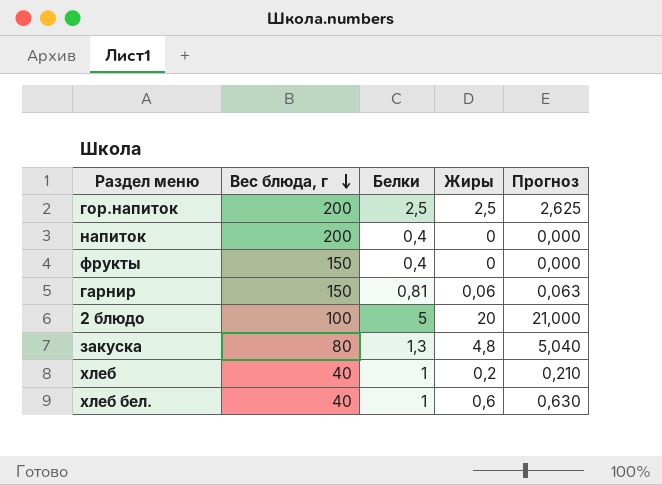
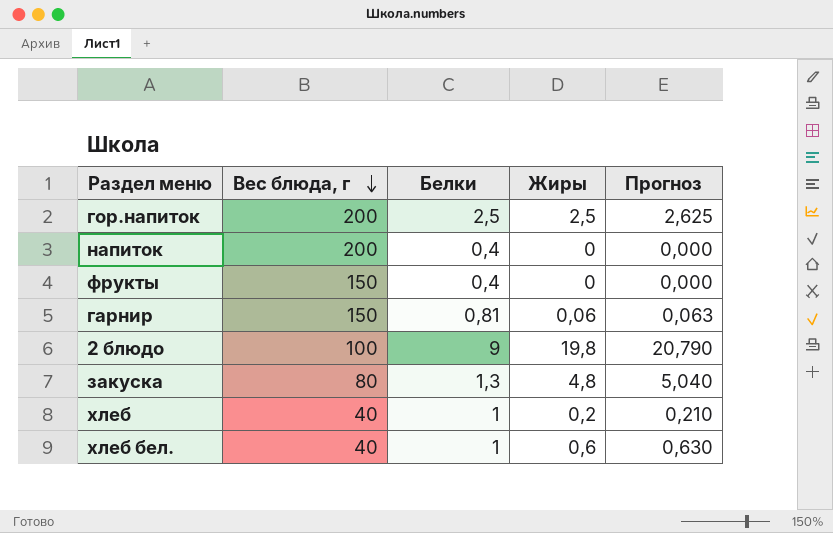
2 блюдо | Белки: 5 -> 9
2 блюдо | Жиры: 20 -> 19,8
2 блюдо | Прогноз: 21,000 -> 20,790

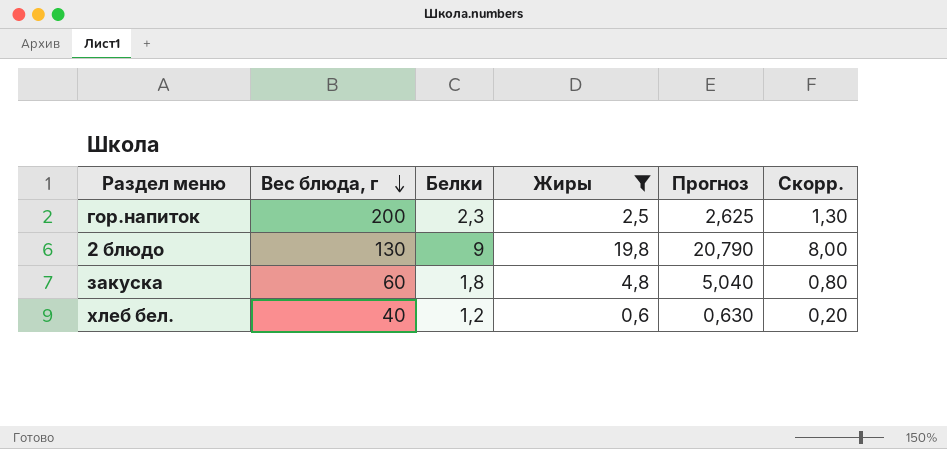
filter: none -> Жиры >= 0,6
column Скорр. | formula: none -> [Белки] - 1
гор.напиток | Белки: 2,5 -> 2,3
2 блюдо | Вес блюда, г: 100 -> 130
закуска | Вес блюда, г: 80 -> 60
закуска | Белки: 1,3 -> 1,8
хлеб бел. | Белки: 1 -> 1,2

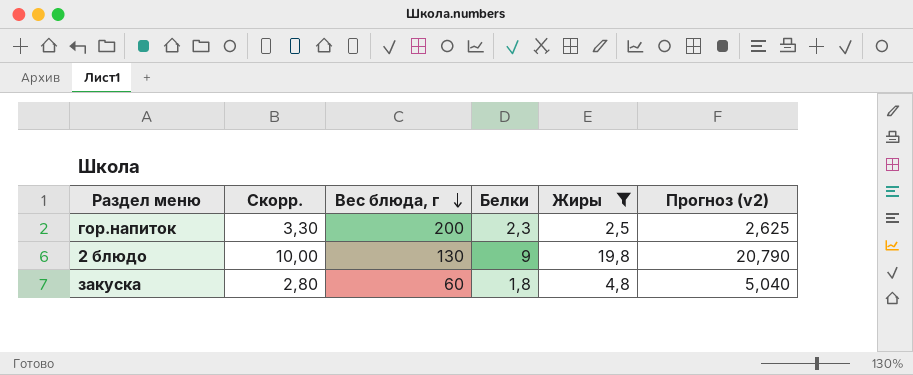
column Скорр. | formula: [Белки] - 1 -> [Белки] + 1
column Скорр. | position: 6 -> 2
column name: Прогноз -> Прогноз (v2)
row хлеб бел.: 40 | 1,2 | 0,6 | 0,630 | 0,20 -> none

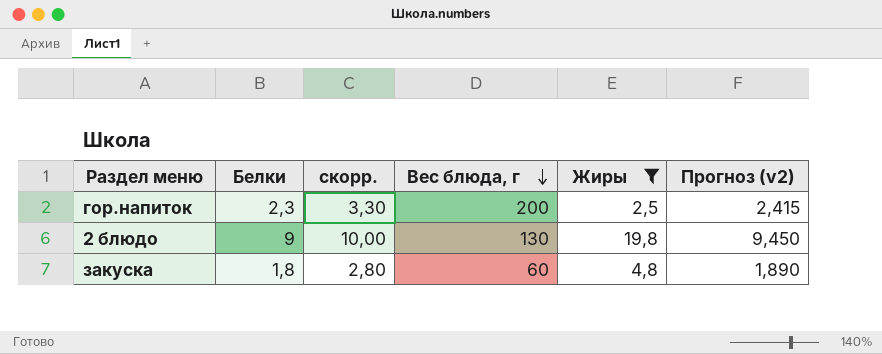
column Белки | position: 4 -> 2
column name: Скорр. -> скорр.
column Прогноз (v2) | formula: [Жиры] * 1,05 -> [Белки] * 1,05

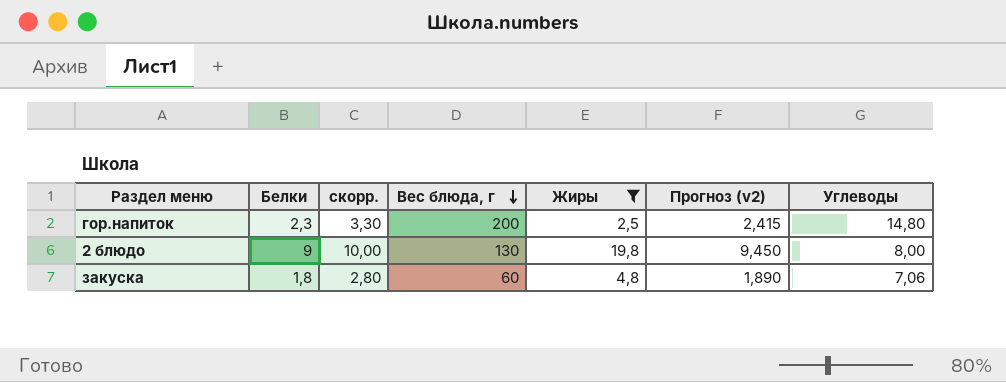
column Углеводы | position: none -> 7

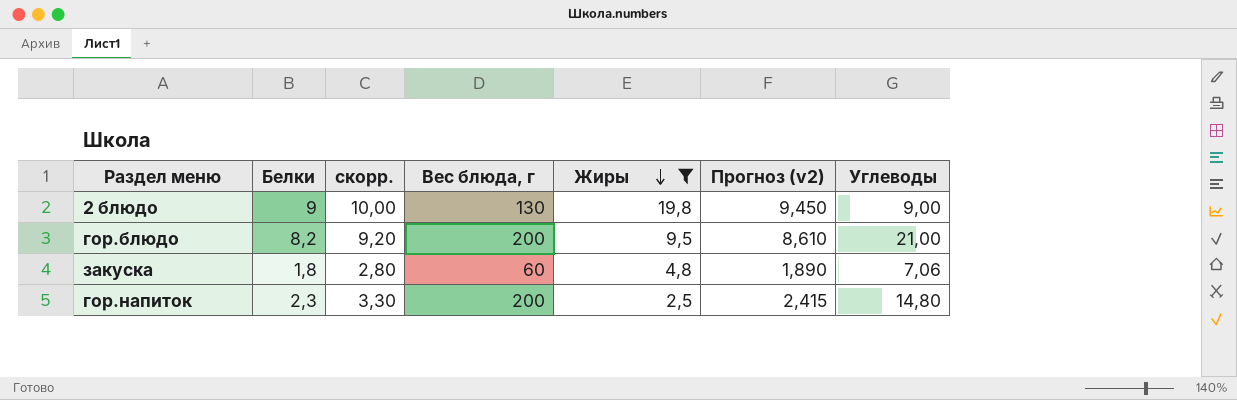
row order: Вес блюда, г descending -> Жиры descending
2 блюдо | Углеводы: 8,00 -> 9,00
row гор.блюдо: none -> 8,2 | 9,20 | 200 | 9,5 | 8,610 | 21,00

